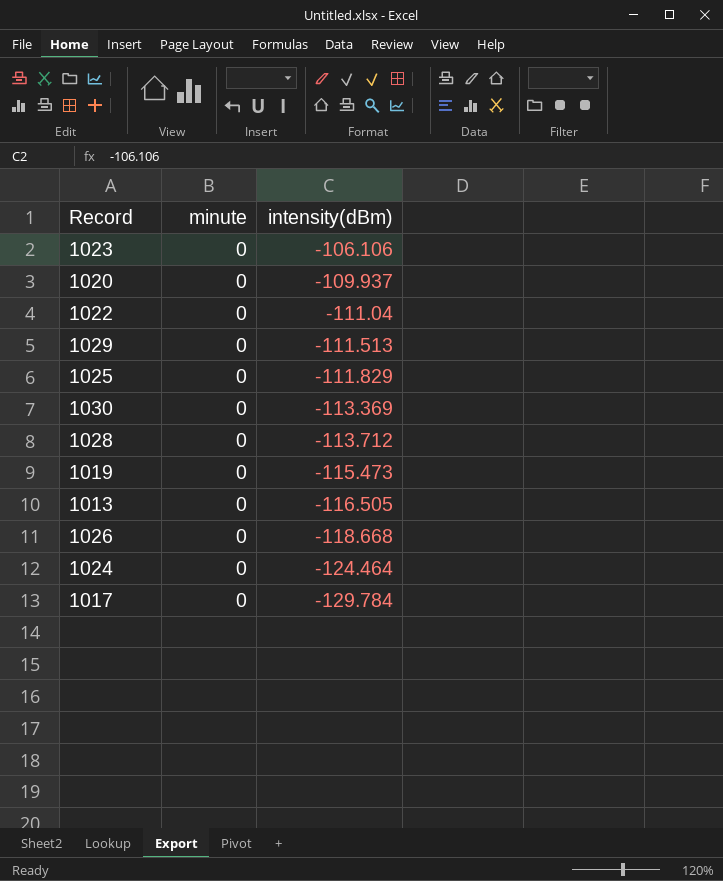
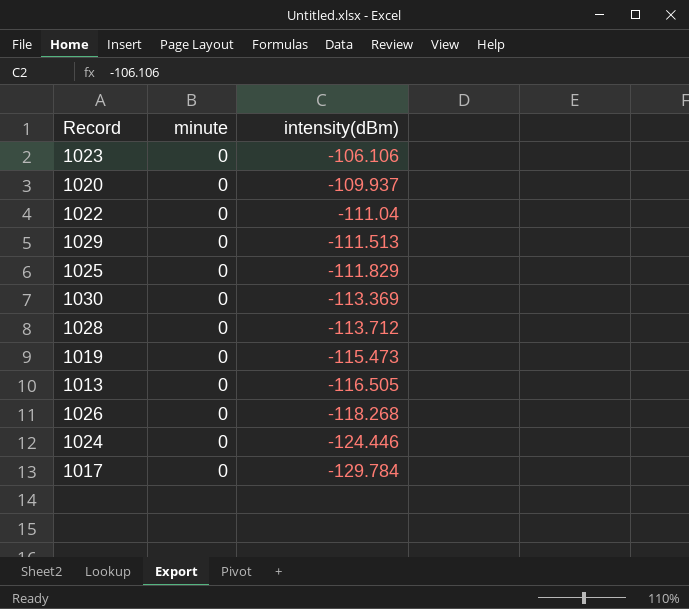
1026 | intensity(dBm): -118.668 -> -118.268
1024 | intensity(dBm): -124.464 -> -124.446

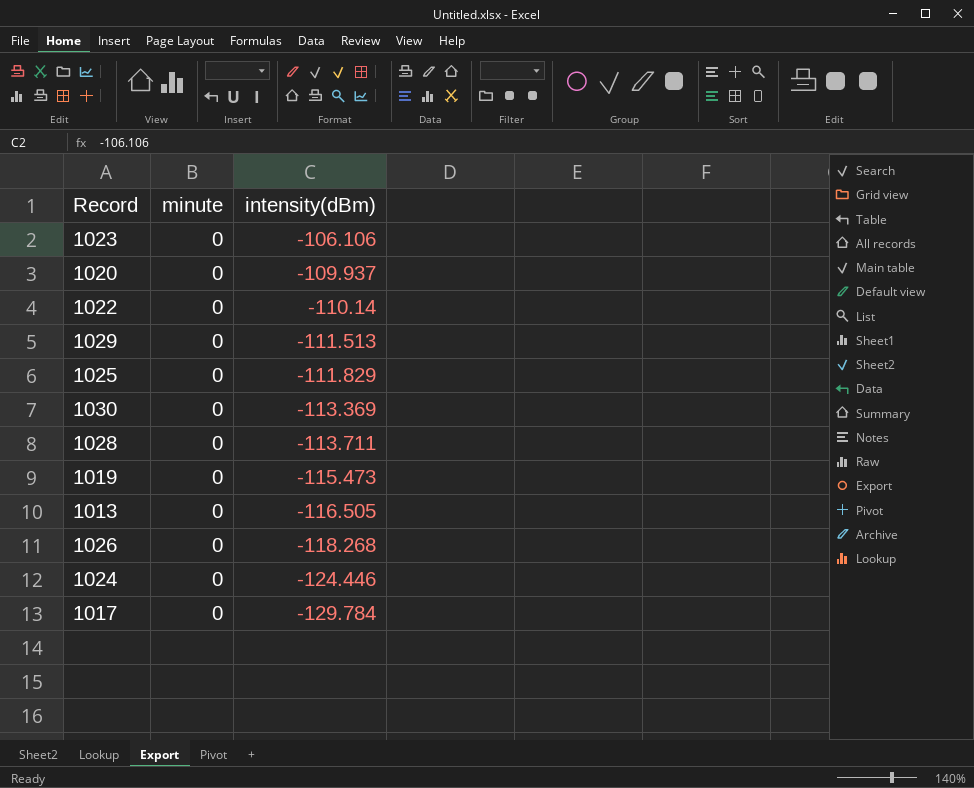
1022 | intensity(dBm): -111.04 -> -110.14
1028 | intensity(dBm): -113.712 -> -113.711

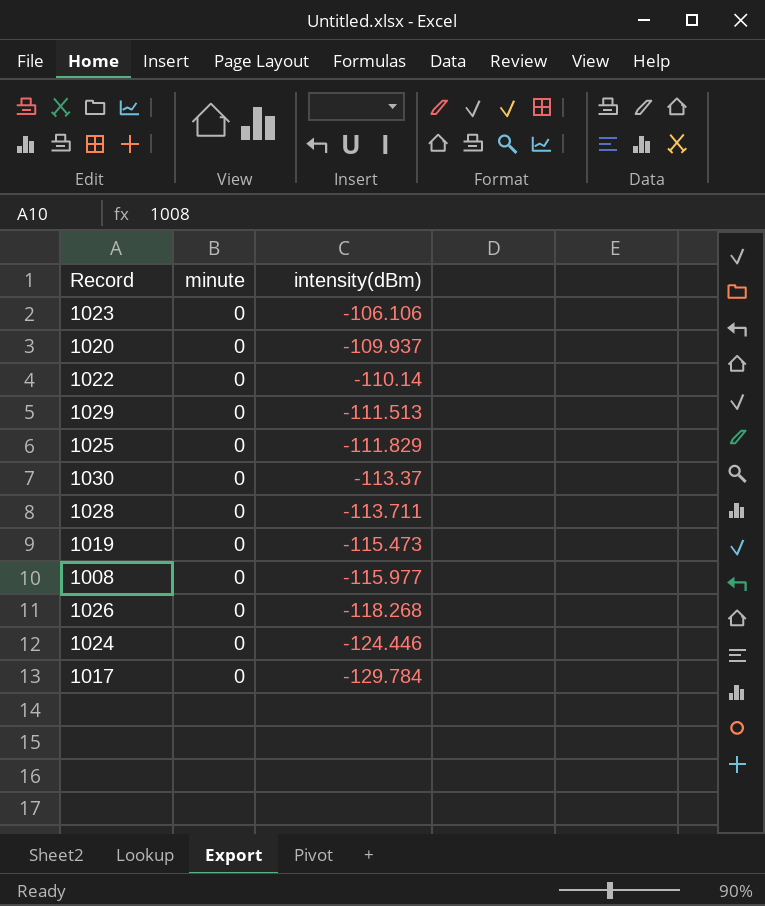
row 1013: 0 | -116.505 -> none
1030 | intensity(dBm): -113.369 -> -113.37
row 1008: none -> 0 | -115.977

